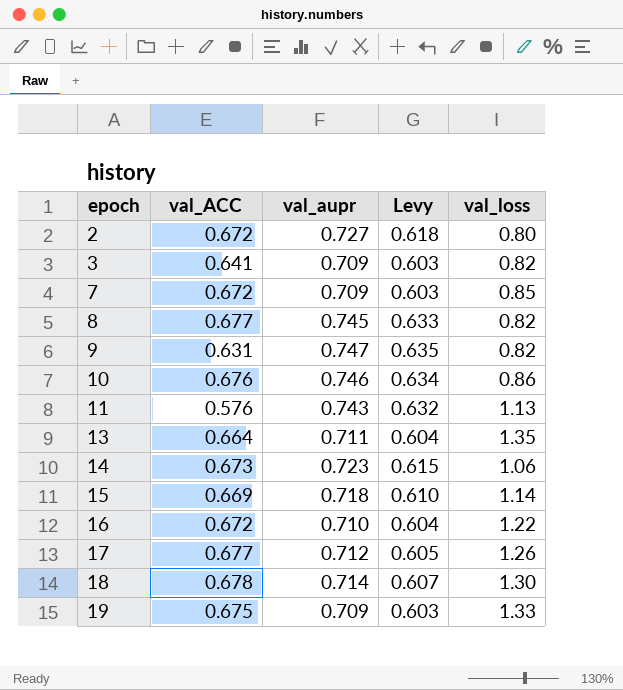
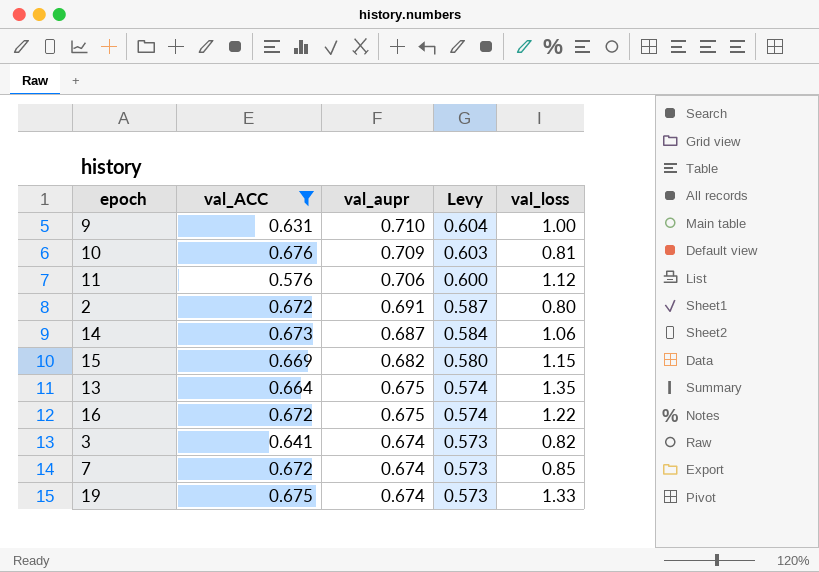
filter: none -> val_ACC <= 0.676
row order: epoch ascending -> val_aupr descending
9 | val_aupr: 0.747 -> 0.710
9 | Levy: 0.635 -> 0.604
9 | val_loss: 0.82 -> 1.00
10 | val_aupr: 0.746 -> 0.709
10 | Levy: 0.634 -> 0.603
10 | val_loss: 0.86 -> 0.81
11 | val_aupr: 0.743 -> 0.706
11 | Levy: 0.632 -> 0.600
11 | val_loss: 1.13 -> 1.12
2 | val_aupr: 0.727 -> 0.691
2 | Levy: 0.618 -> 0.587
14 | val_aupr: 0.723 -> 0.687
14 | Levy: 0.615 -> 0.584
15 | val_aupr: 0.718 -> 0.682
15 | Levy: 0.610 -> 0.580
15 | val_loss: 1.14 -> 1.15
13 | val_aupr: 0.711 -> 0.675
13 | Levy: 0.604 -> 0.574
16 | val_aupr: 0.710 -> 0.675
16 | Levy: 0.604 -> 0.574
3 | val_aupr: 0.709 -> 0.674
3 | Levy: 0.603 -> 0.573
7 | val_aupr: 0.709 -> 0.674
7 | Levy: 0.603 -> 0.573
19 | val_aupr: 0.709 -> 0.674
19 | Levy: 0.603 -> 0.573

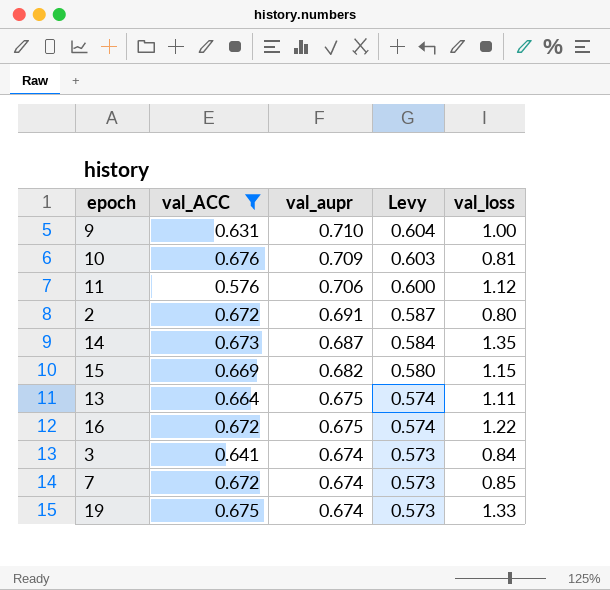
14 | val_loss: 1.06 -> 1.35
13 | val_loss: 1.35 -> 1.11
3 | val_loss: 0.82 -> 0.84

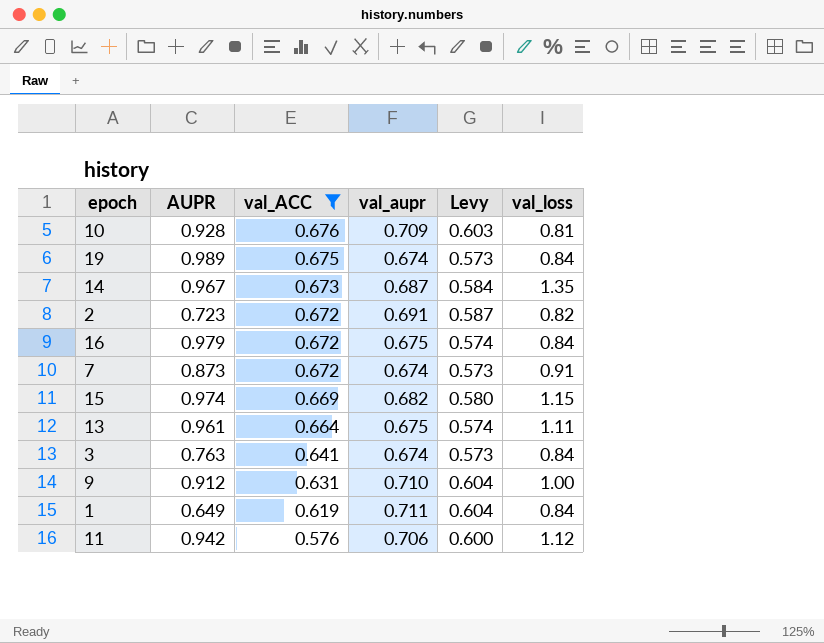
row order: val_aupr descending -> val_ACC descending
column AUPR | position: none -> 2
19 | val_loss: 1.33 -> 0.84
2 | val_loss: 0.80 -> 0.82
16 | val_loss: 1.22 -> 0.84
7 | val_loss: 0.85 -> 0.91
row 1: none -> 0.649 | 0.619 | 0.711 | 0.604 | 0.84

